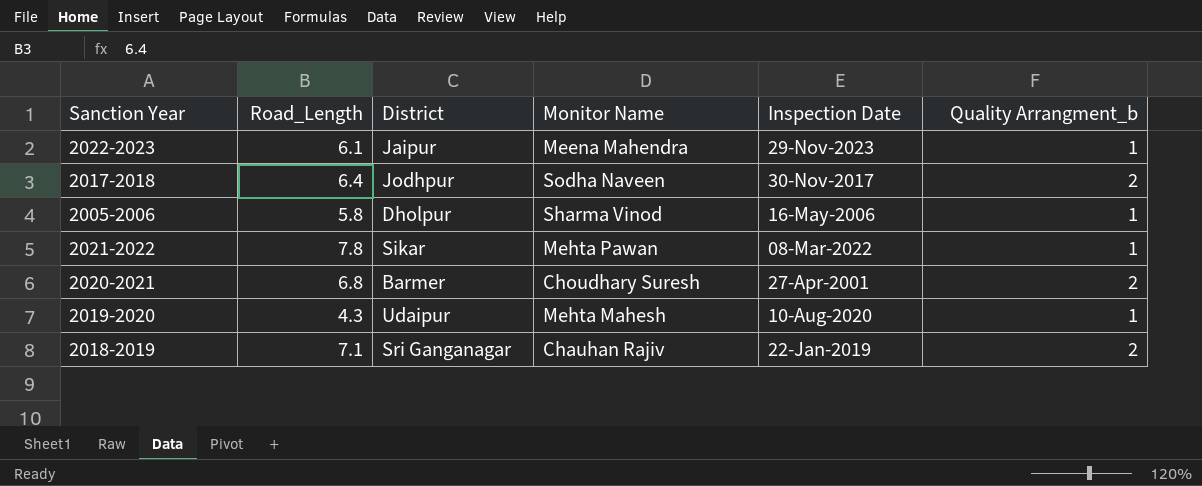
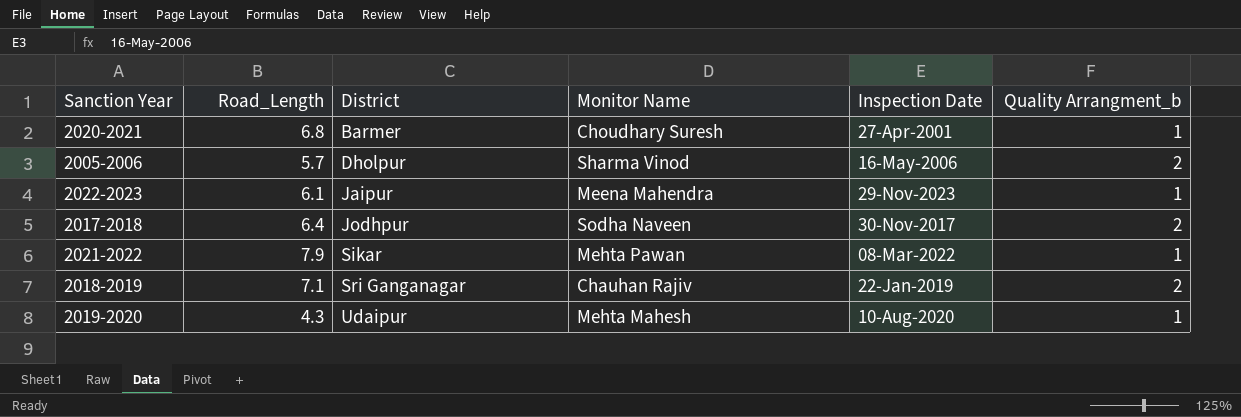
row order: none -> District ascending
2020-2021 | Quality Arrangment_b: 2 -> 1
2005-2006 | Road_Length: 5.8 -> 5.7
2005-2006 | Quality Arrangment_b: 1 -> 2
2021-2022 | Road_Length: 7.8 -> 7.9

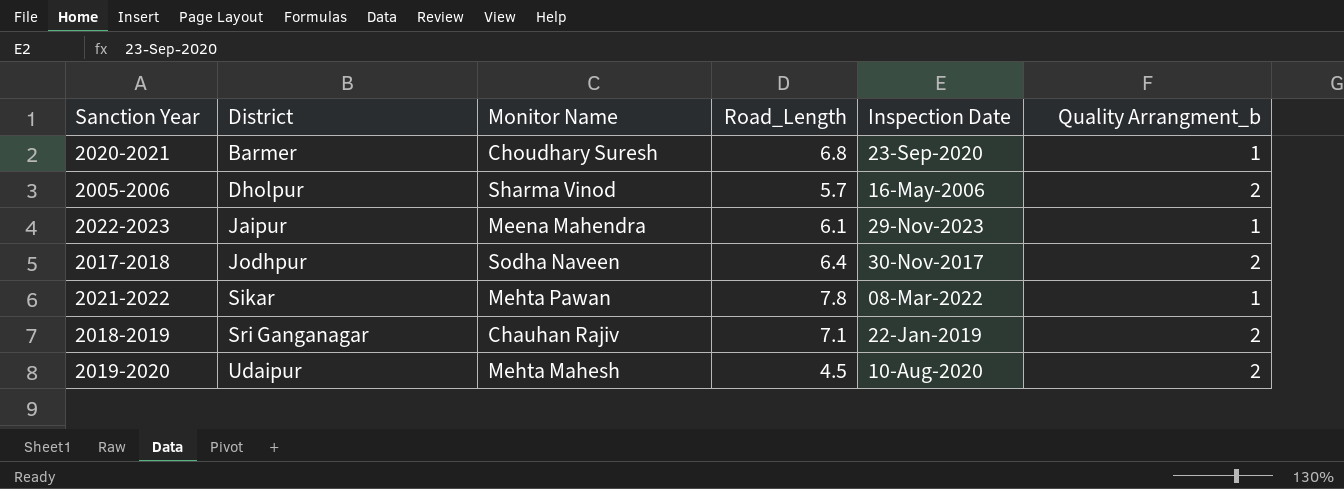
column Road_Length | position: 2 -> 4
2020-2021 | Inspection Date: 27-Apr-2001 -> 23-Sep-2020
2021-2022 | Road_Length: 7.9 -> 7.8
2019-2020 | Road_Length: 4.3 -> 4.5
2019-2020 | Quality Arrangment_b: 1 -> 2

